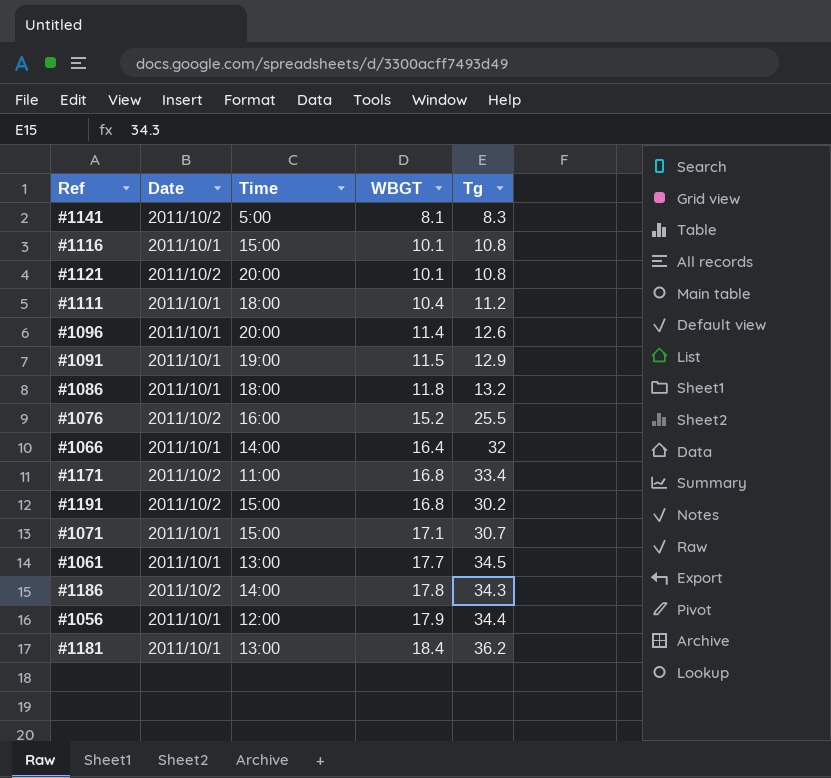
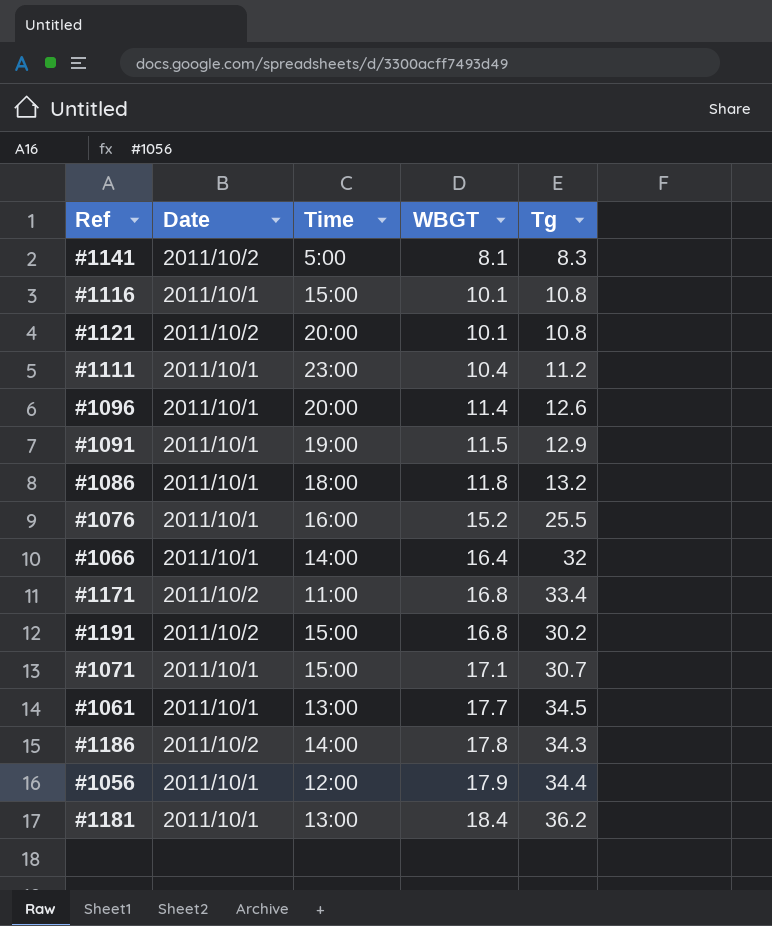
#1111 | Time: 18:00 -> 23:00
#1076 | Date: 2011/10/2 -> 2011/10/1

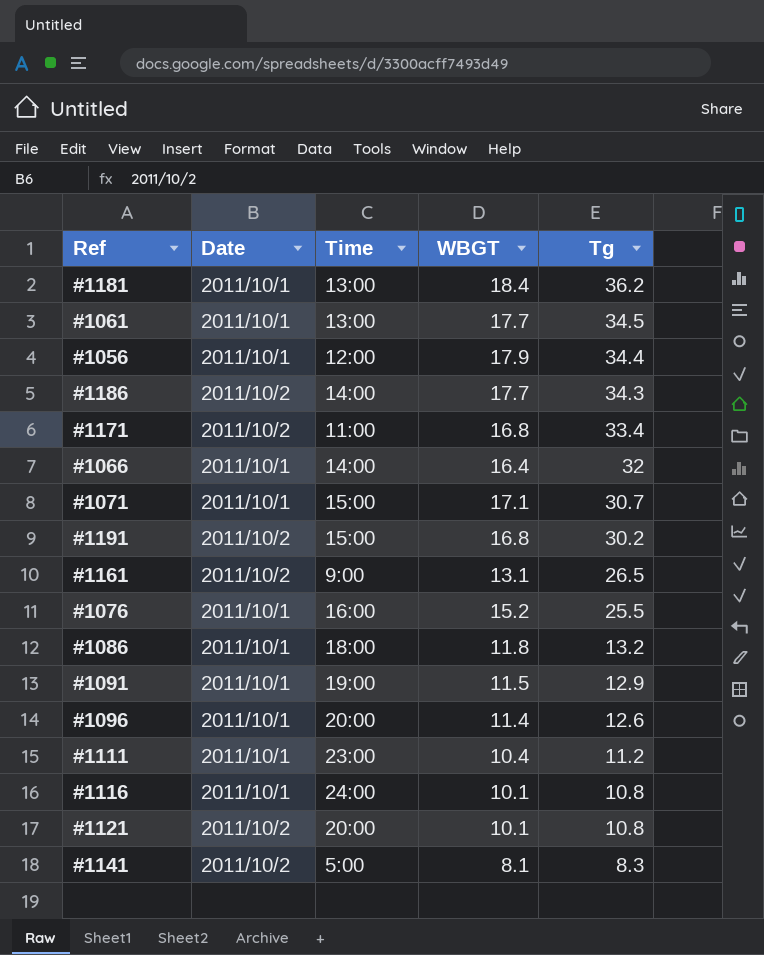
row order: WBGT ascending -> Tg descending
#1186 | WBGT: 17.8 -> 17.7
row #1161: none -> 2011/10/2 | 9:00 | 13.1 | 26.5
#1116 | Time: 15:00 -> 24:00

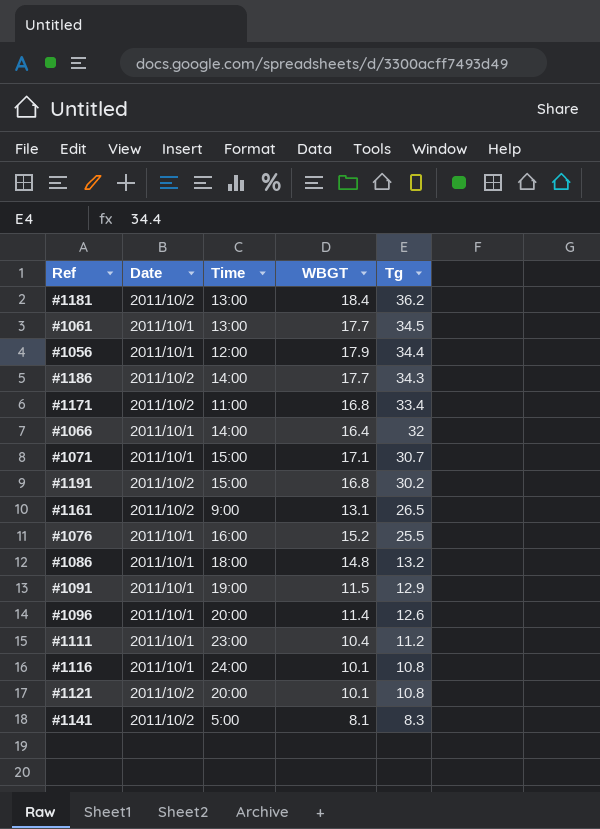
#1181 | Date: 2011/10/1 -> 2011/10/2
#1086 | WBGT: 11.8 -> 14.8

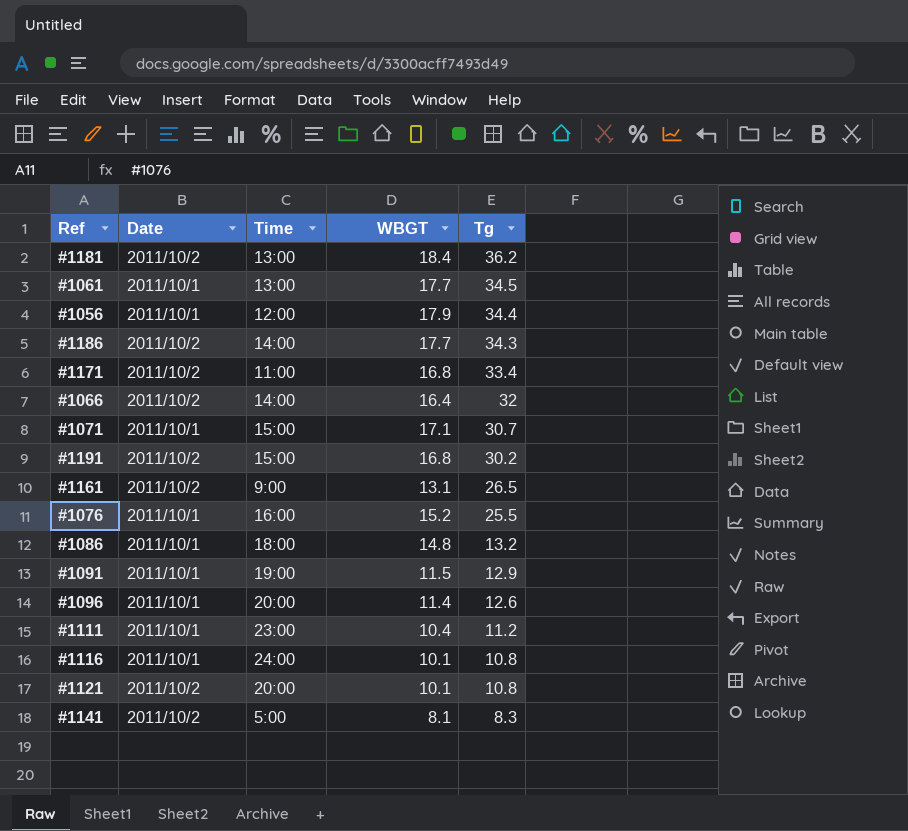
#1066 | Date: 2011/10/1 -> 2011/10/2

